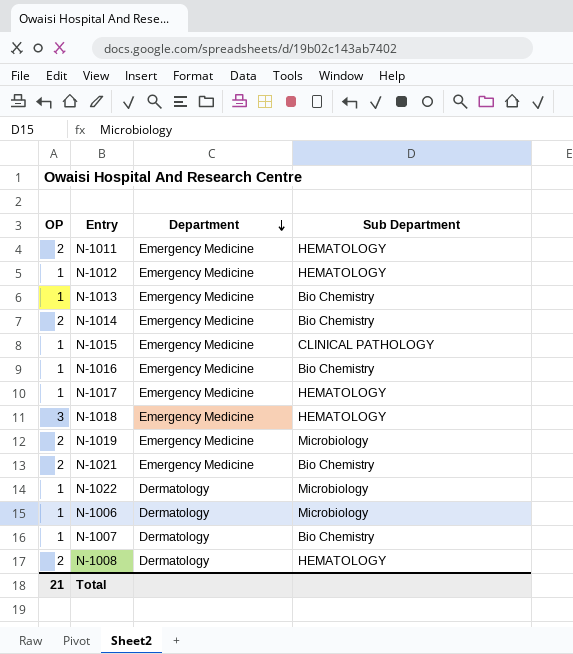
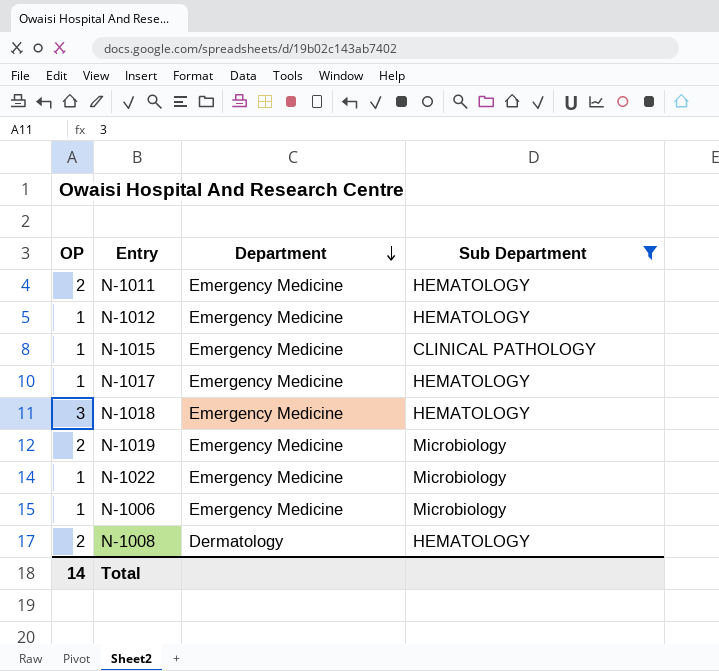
filter: none -> Sub Department != Bio Chemistry
N-1022 | Department: Dermatology -> Emergency Medicine
N-1006 | Department: Dermatology -> Emergency Medicine
Total | OP: 21 -> 14

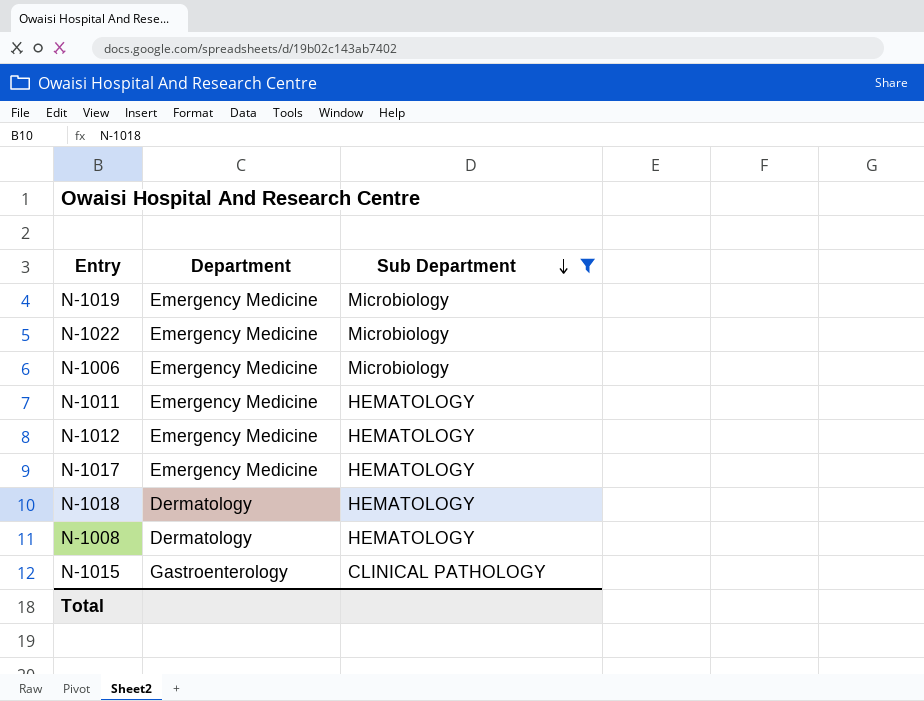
row order: Department descending -> Sub Department descending
column OP | position: 1 -> none
N-1018 | Department: Emergency Medicine -> Dermatology
N-1015 | Department: Emergency Medicine -> Gastroenterology

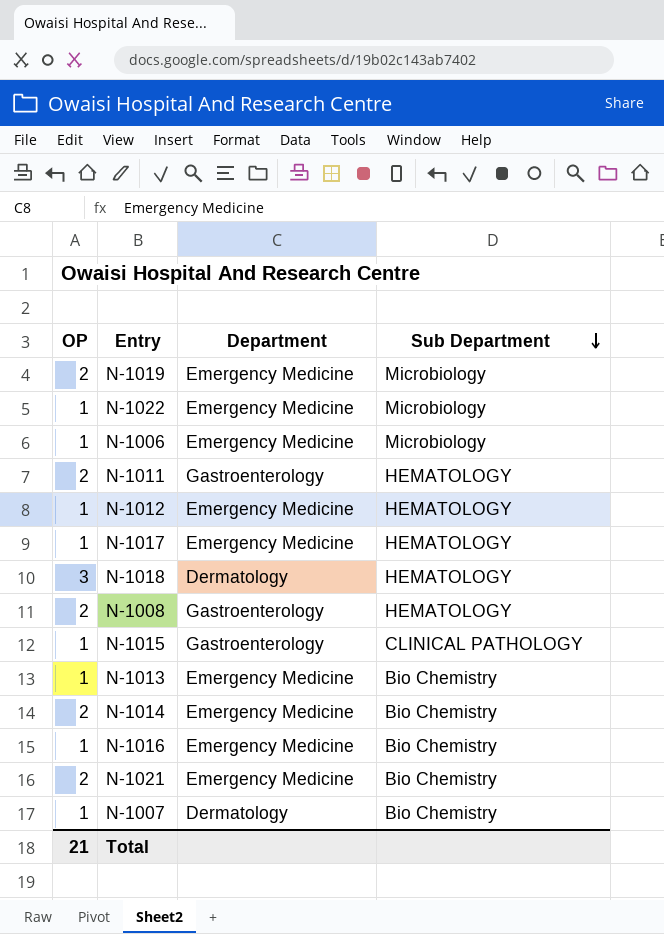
filter: Sub Department != Bio Chemistry -> none
column OP | position: none -> 1
N-1011 | Department: Emergency Medicine -> Gastroenterology
N-1008 | Department: Dermatology -> Gastroenterology

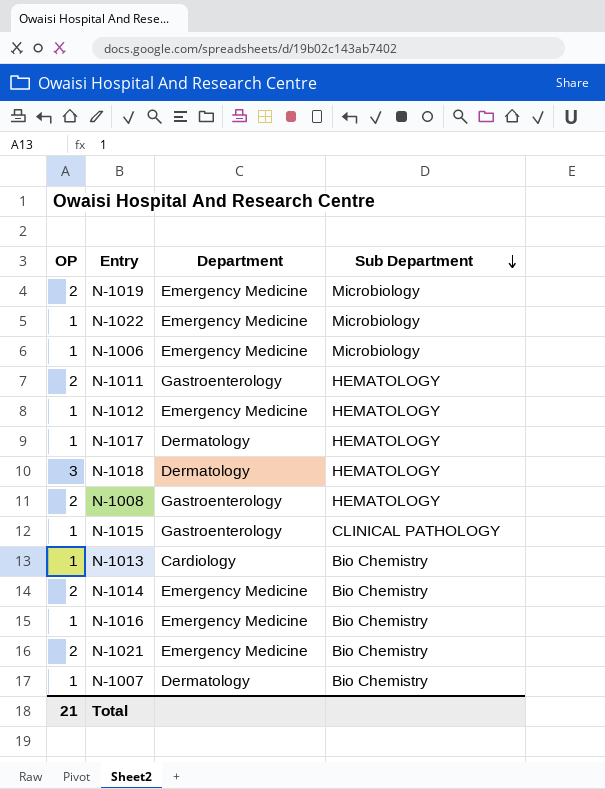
N-1017 | Department: Emergency Medicine -> Dermatology
N-1013 | Department: Emergency Medicine -> Cardiology

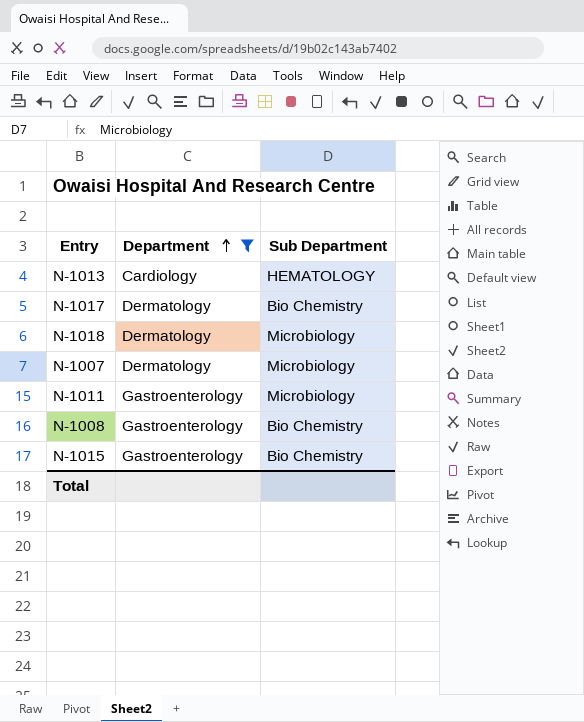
filter: none -> Department != Emergency Medicine
row order: Sub Department descending -> Department ascending
column OP | position: 1 -> none
N-1013 | Sub Department: Bio Chemistry -> HEMATOLOGY
N-1017 | Sub Department: HEMATOLOGY -> Bio Chemistry
N-1018 | Sub Department: HEMATOLOGY -> Microbiology
N-1007 | Sub Department: Bio Chemistry -> Microbiology
N-1011 | Sub Department: HEMATOLOGY -> Microbiology
N-1008 | Sub Department: HEMATOLOGY -> Bio Chemistry
N-1015 | Sub Department: CLINICAL PATHOLOGY -> Bio Chemistry

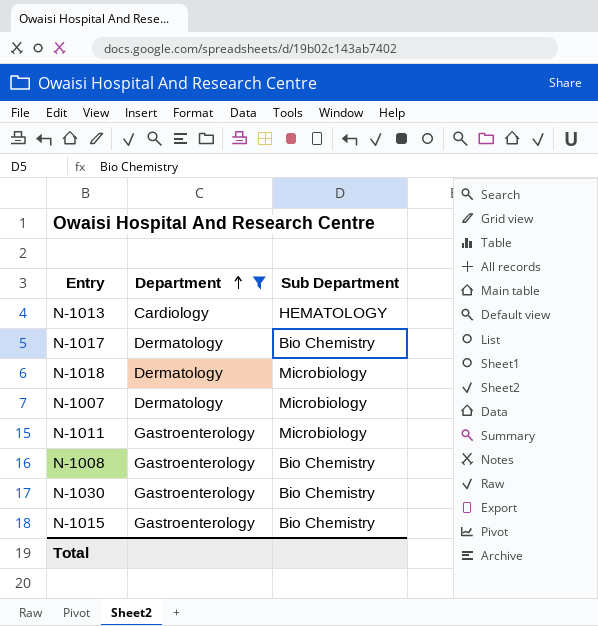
row N-1030: none -> Gastroenterology | Bio Chemistry

